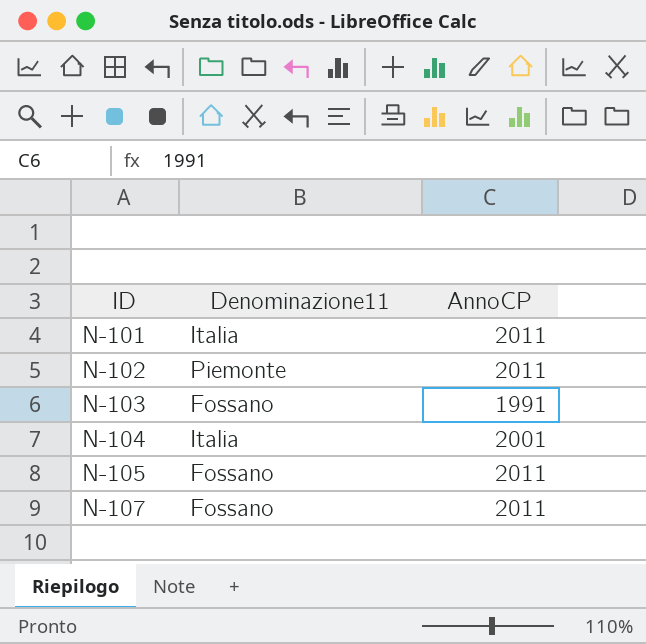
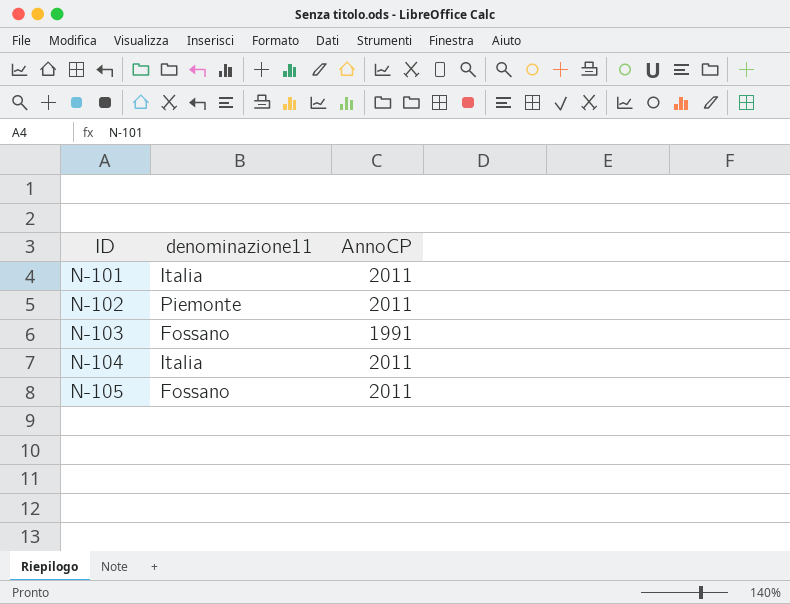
column name: Denominazione11 -> denominazione11
row N-107: Fossano | 2011 -> none
N-104 | AnnoCP: 2001 -> 2011

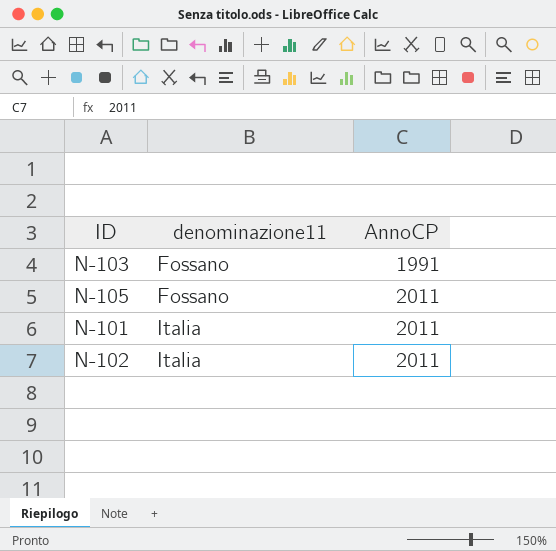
row order: ID ascending -> denominazione11 ascending
row N-104: Italia | 2011 -> none
N-102 | denominazione11: Piemonte -> Italia

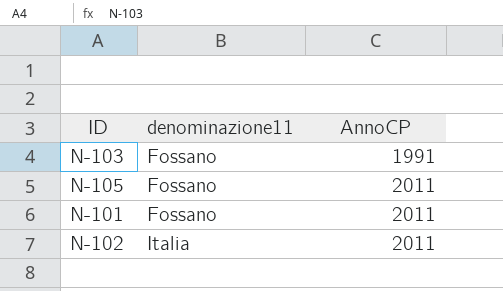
N-101 | denominazione11: Italia -> Fossano

